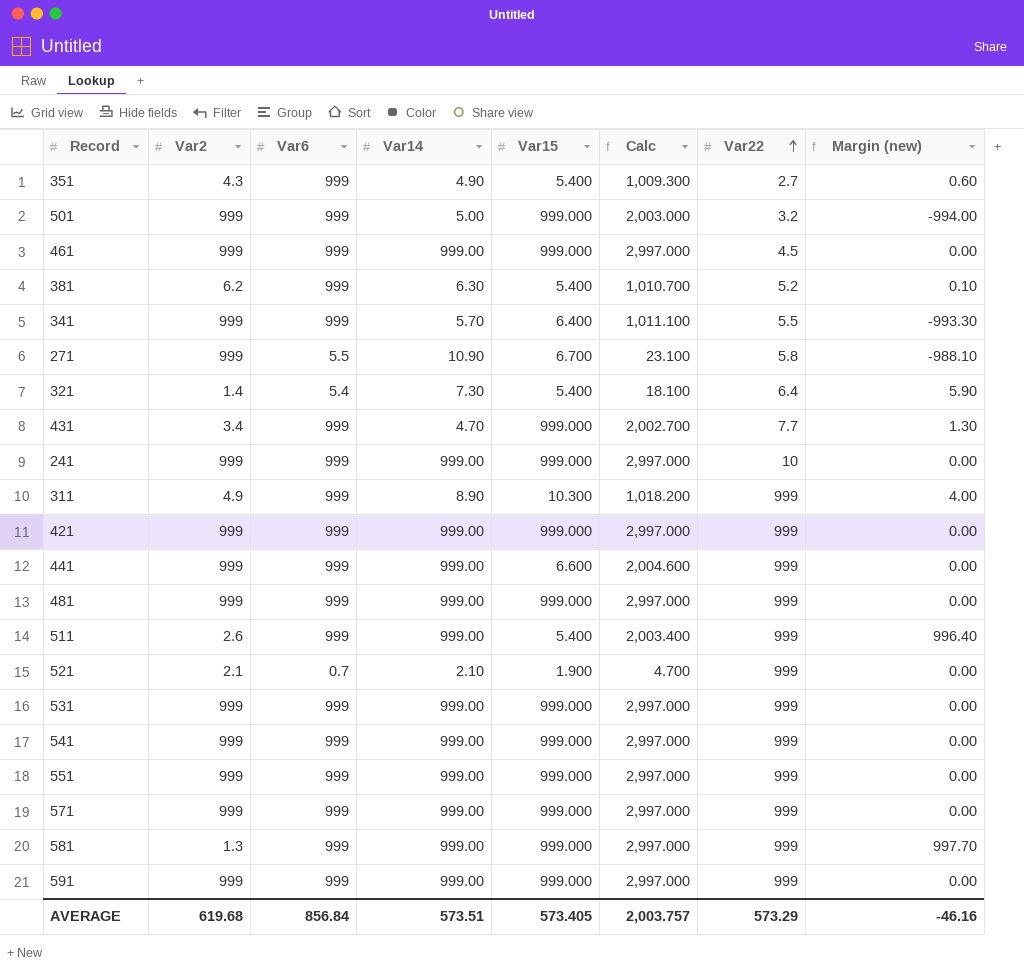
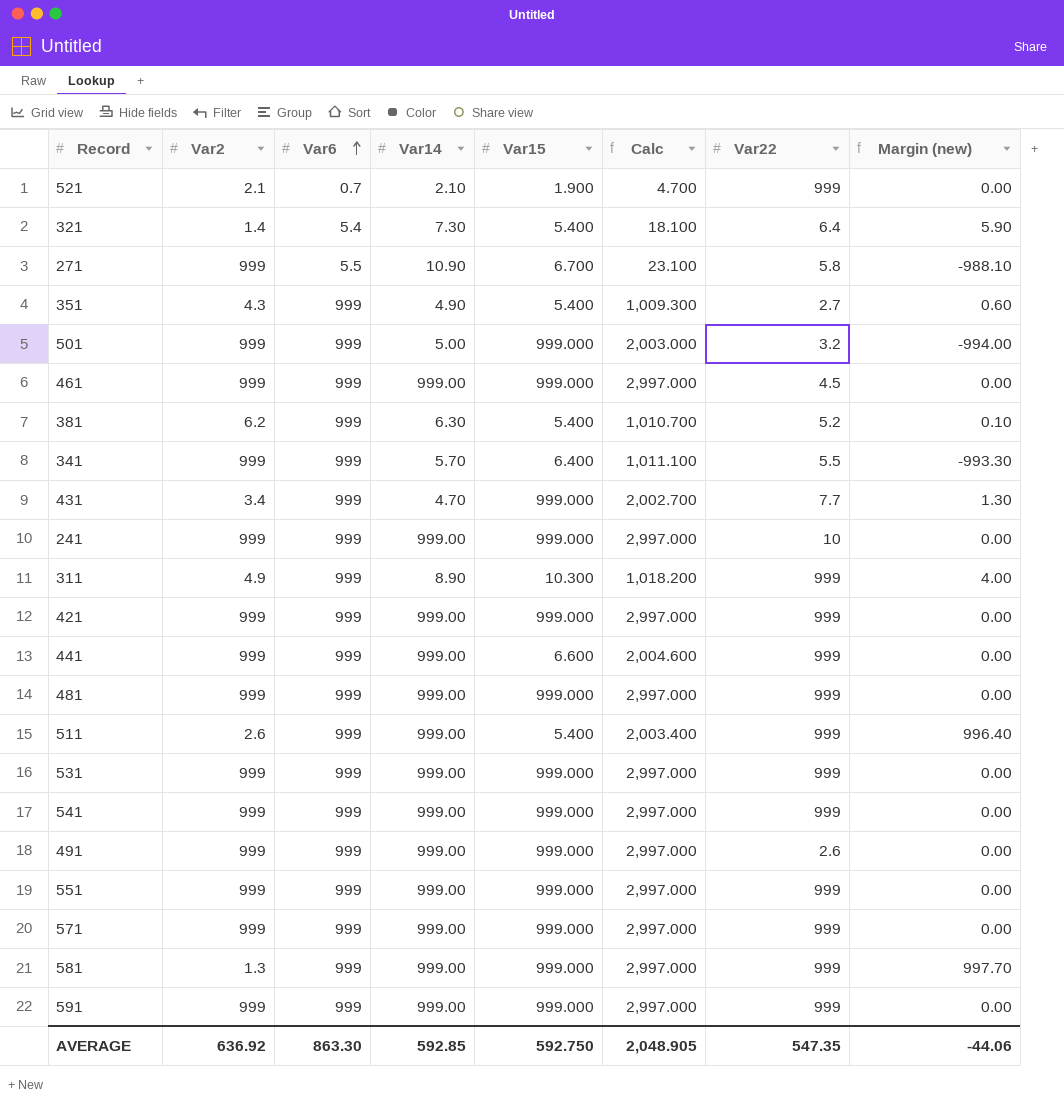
row order: Var22 ascending -> Var6 ascending
row 491: none -> 999 | 999 | 999.00 | 999.000 | 2,997.000 | 2.6 | 0.00
AVERAGE | Var2: 619.68 -> 636.92
AVERAGE | Var6: 856.84 -> 863.30
AVERAGE | Var14: 573.51 -> 592.85
AVERAGE | Var15: 573.405 -> 592.750
AVERAGE | Calc: 2,003.757 -> 2,048.905
AVERAGE | Var22: 573.29 -> 547.35
AVERAGE | Margin (new): -46.16 -> -44.06

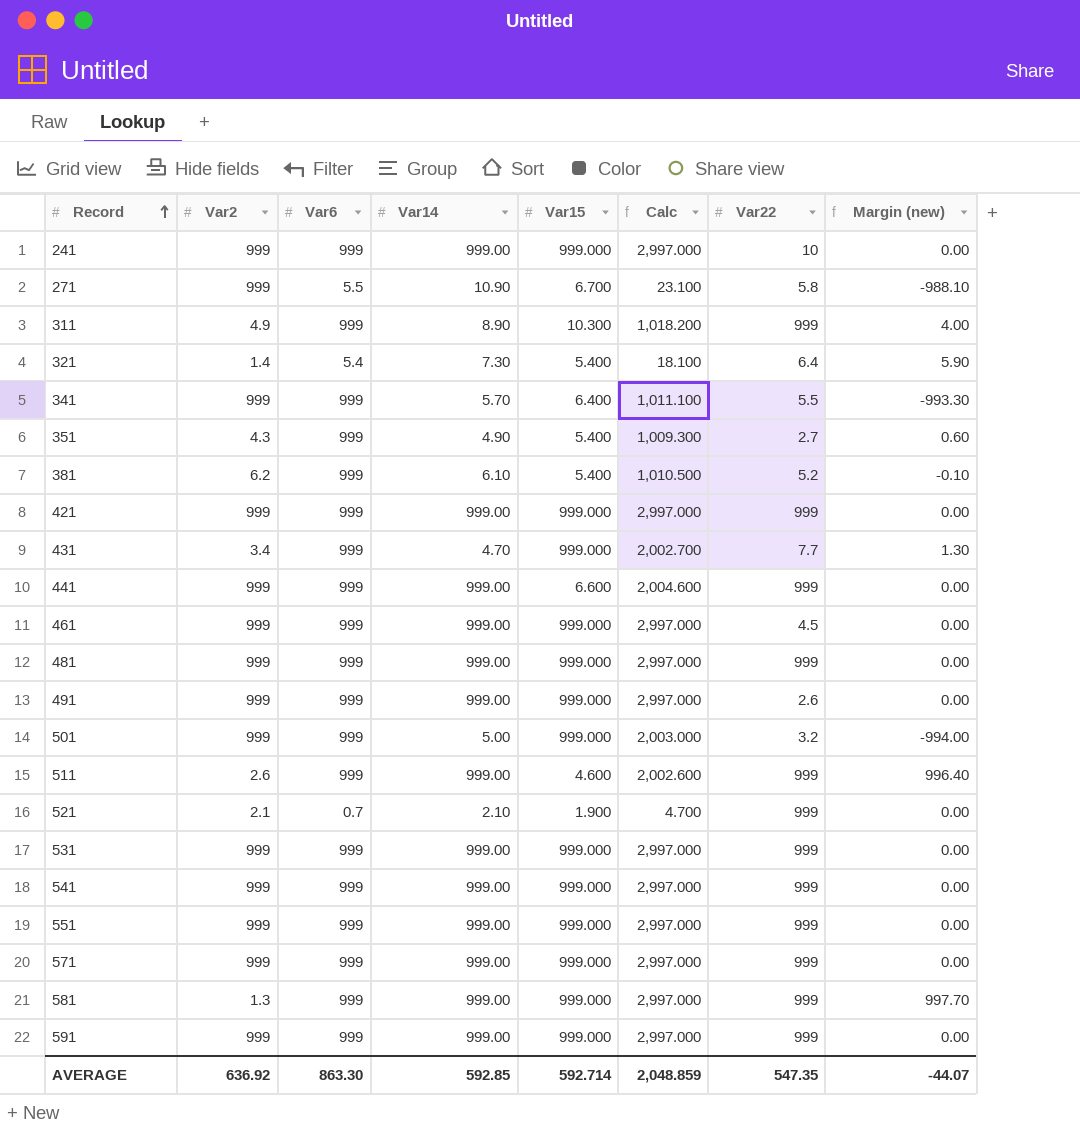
row order: Var6 ascending -> Record ascending
381 | Var14: 6.30 -> 6.10
381 | Calc: 1,010.700 -> 1,010.500
381 | Margin (new): 0.10 -> -0.10
511 | Var15: 5.400 -> 4.600
511 | Calc: 2,003.400 -> 2,002.600
AVERAGE | Var15: 592.750 -> 592.714
AVERAGE | Calc: 2,048.905 -> 2,048.859
AVERAGE | Margin (new): -44.06 -> -44.07

